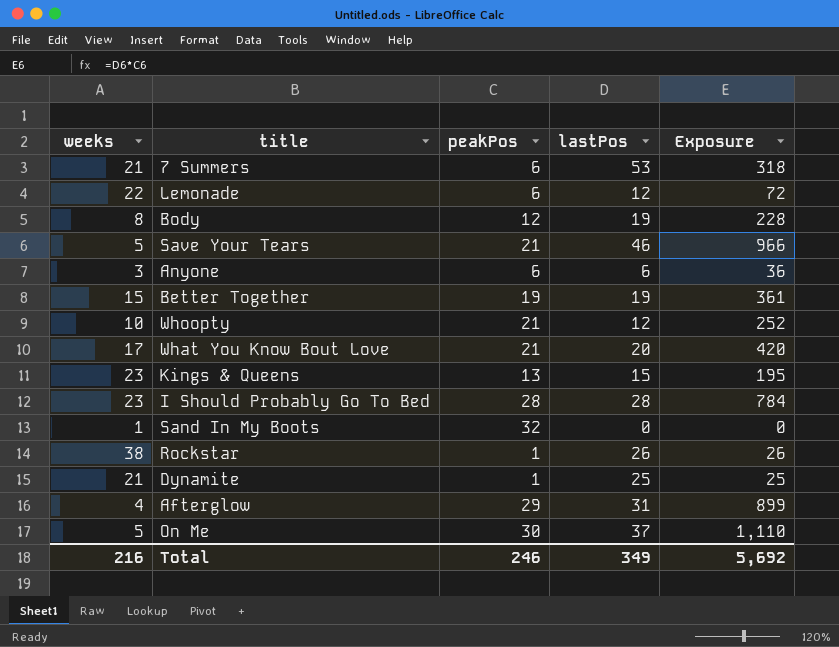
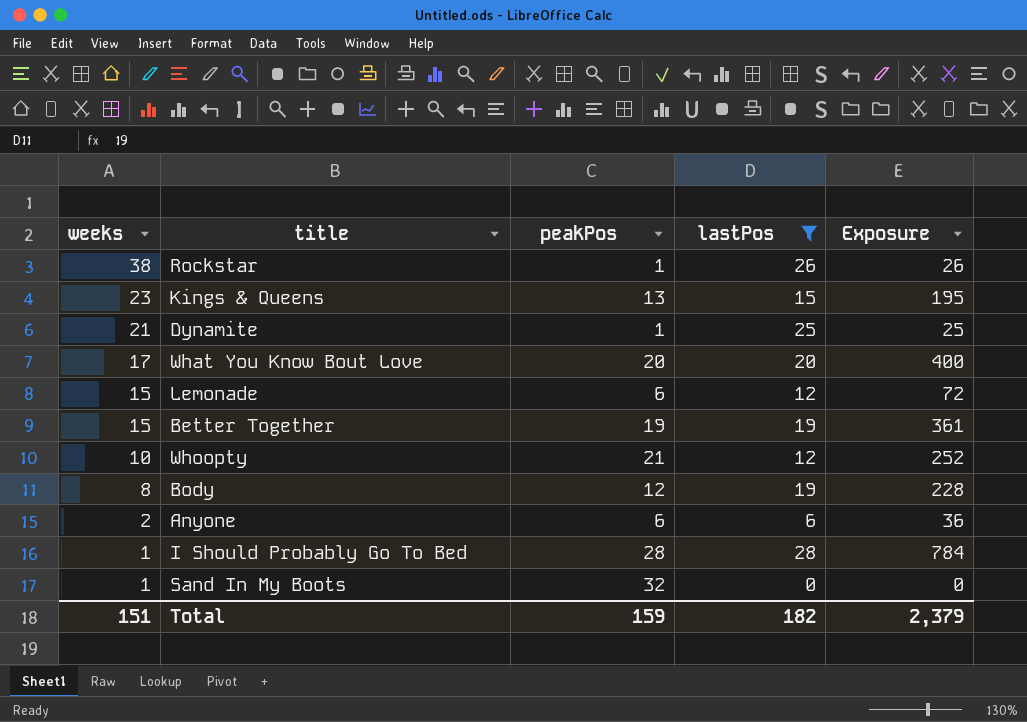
filter: none -> lastPos <= 28
row order: none -> weeks descending
What You Know Bout Love | peakPos: 21 -> 20
What You Know Bout Love | Exposure: 420 -> 400
Lemonade | weeks: 22 -> 15
Anyone | weeks: 3 -> 2
I Should Probably Go To Bed | weeks: 23 -> 1
Total | weeks: 216 -> 151
Total | peakPos: 246 -> 159
Total | lastPos: 349 -> 182
Total | Exposure: 5,692 -> 2,379

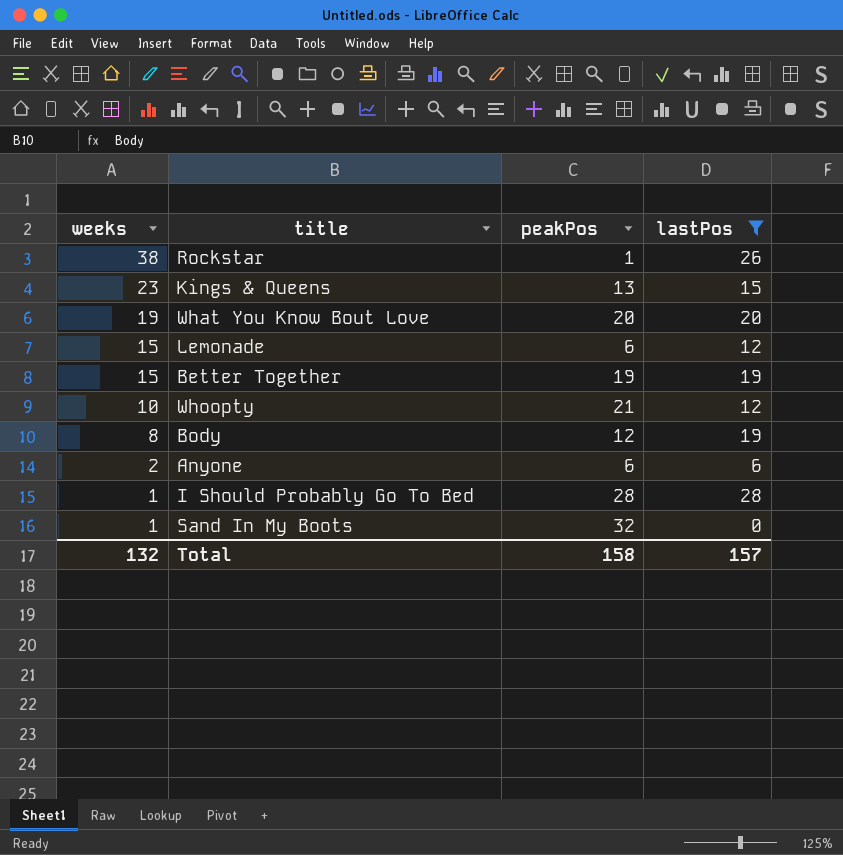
column Exposure | formula: [peakPos] * [lastPos] -> none
row Dynamite: 21 | 1 | 25 | 25 -> none
What You Know Bout Love | weeks: 17 -> 19
Total | weeks: 151 -> 132
Total | peakPos: 159 -> 158
Total | lastPos: 182 -> 157

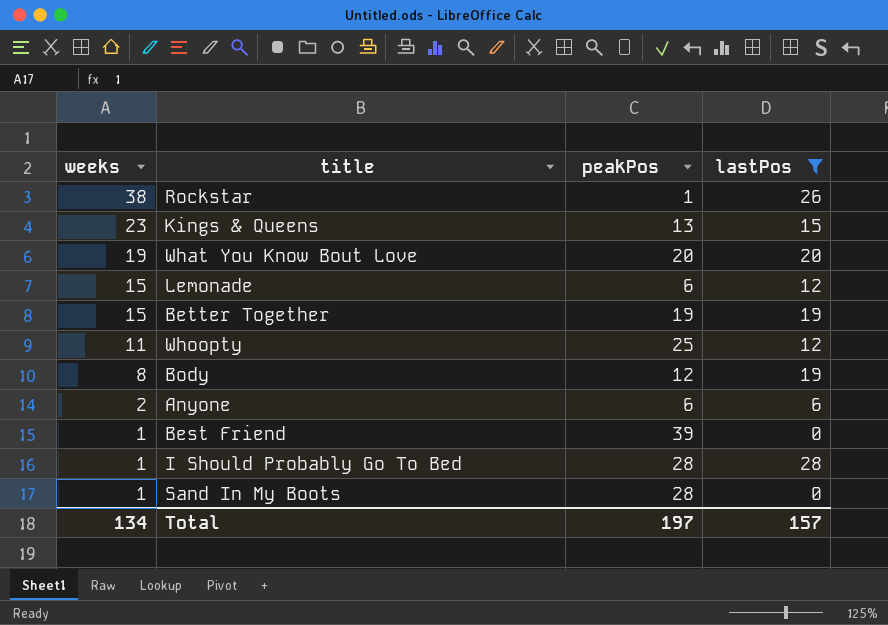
Whoopty | weeks: 10 -> 11
Whoopty | peakPos: 21 -> 25
row Best Friend: none -> 1 | 39 | 0
Sand In My Boots | peakPos: 32 -> 28
Total | weeks: 132 -> 134
Total | peakPos: 158 -> 197

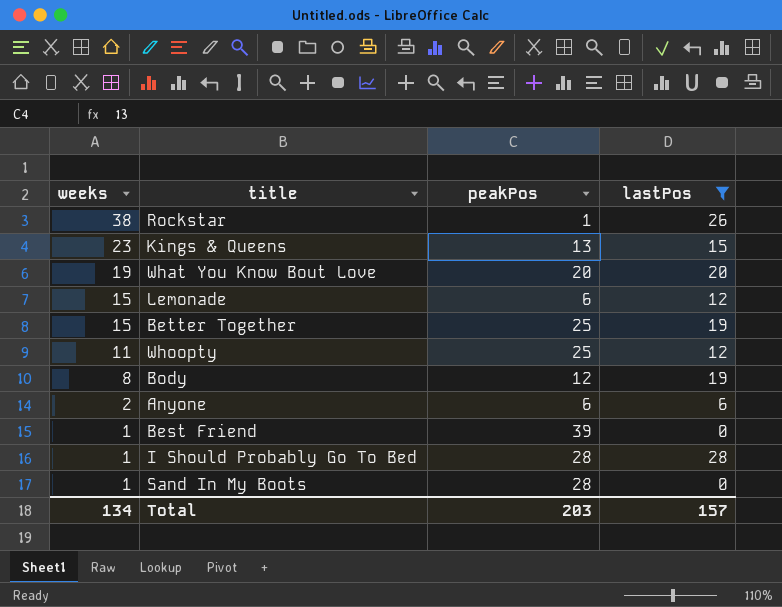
Better Together | peakPos: 19 -> 25
Total | peakPos: 197 -> 203

